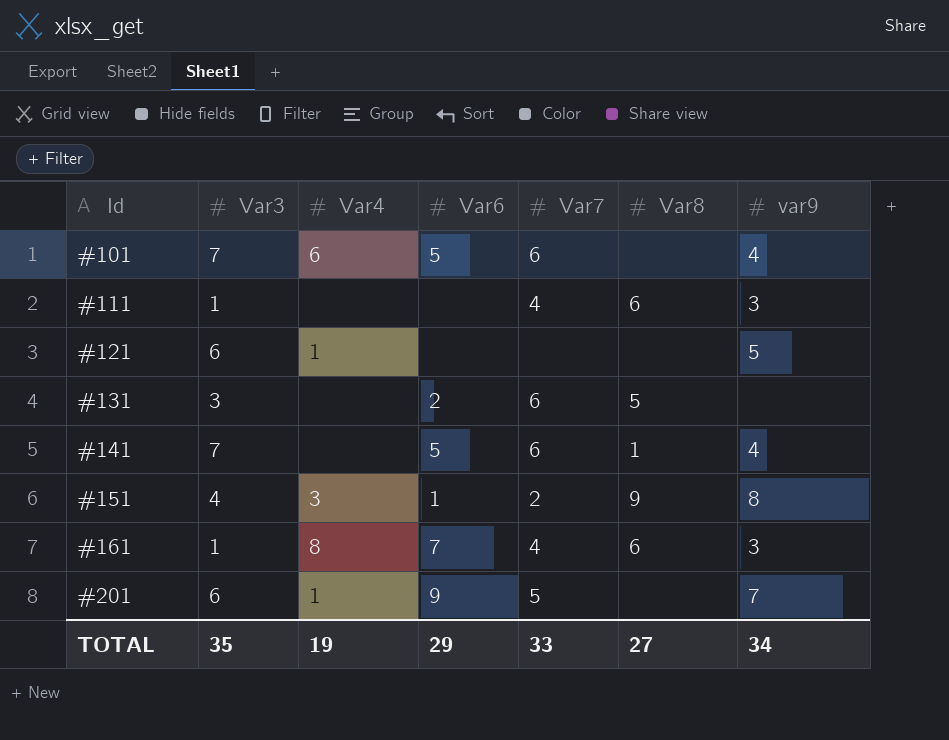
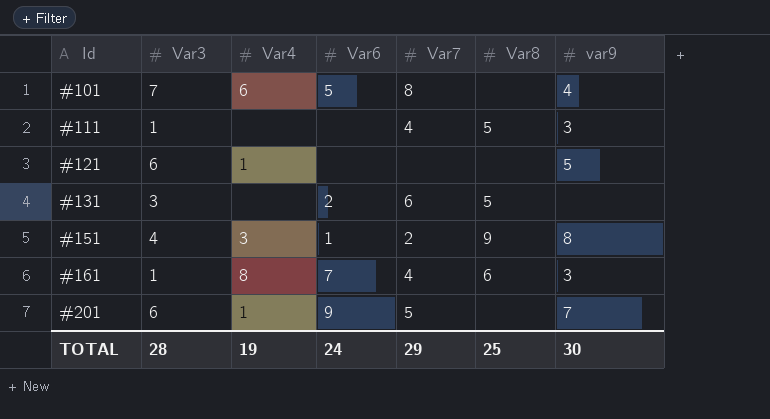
row #141: 7 | none | 5 | 6 | 1 | 4 -> none
#101 | Var7: 6 -> 8
#111 | Var8: 6 -> 5
TOTAL | Var3: 35 -> 28
TOTAL | Var6: 29 -> 24
TOTAL | Var7: 33 -> 29
TOTAL | Var8: 27 -> 25
TOTAL | var9: 34 -> 30

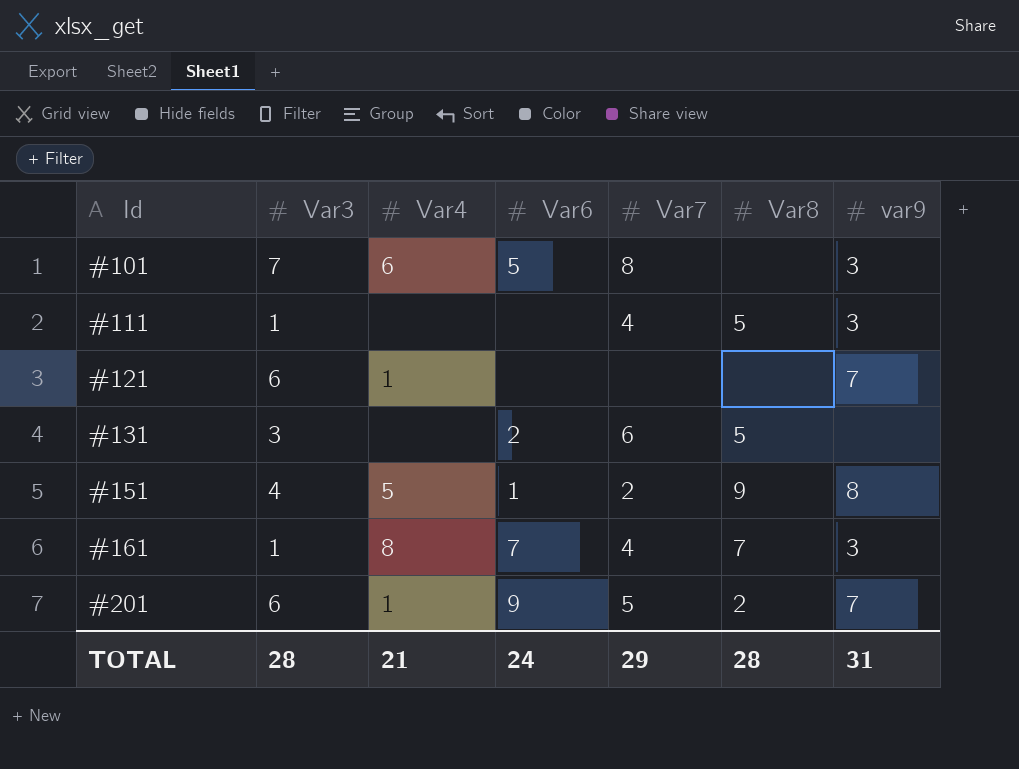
#101 | var9: 4 -> 3
#121 | var9: 5 -> 7
#151 | Var4: 3 -> 5
#161 | Var8: 6 -> 7
#201 | Var8: none -> 2
TOTAL | Var4: 19 -> 21
TOTAL | Var8: 25 -> 28
TOTAL | var9: 30 -> 31

